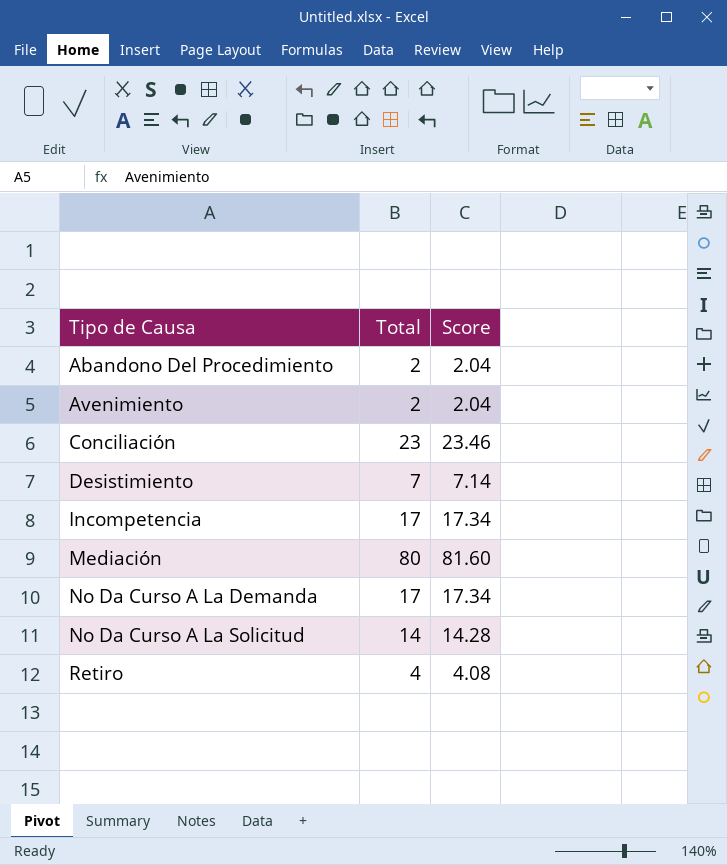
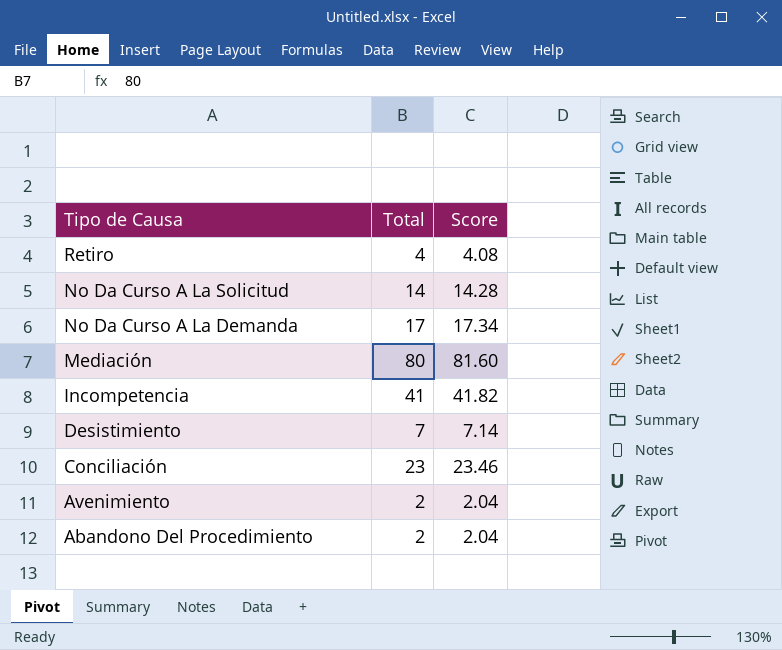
row order: Tipo de Causa ascending -> Tipo de Causa descending
Incompetencia | Total: 17 -> 41
Incompetencia | Score: 17.34 -> 41.82

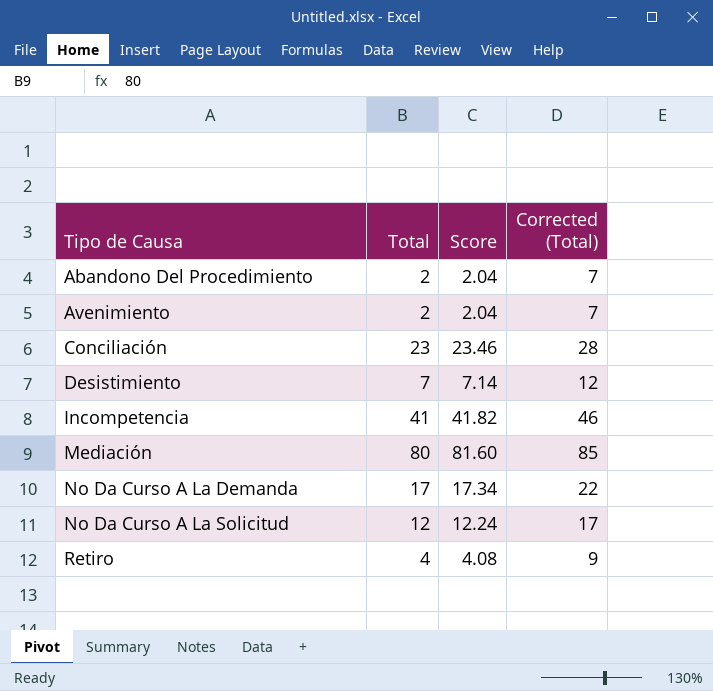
row order: Tipo de Causa descending -> Tipo de Causa ascending
column Corrected (Total) | formula: none -> [Total] + 5
No Da Curso A La Solicitud | Total: 14 -> 12
No Da Curso A La Solicitud | Score: 14.28 -> 12.24

